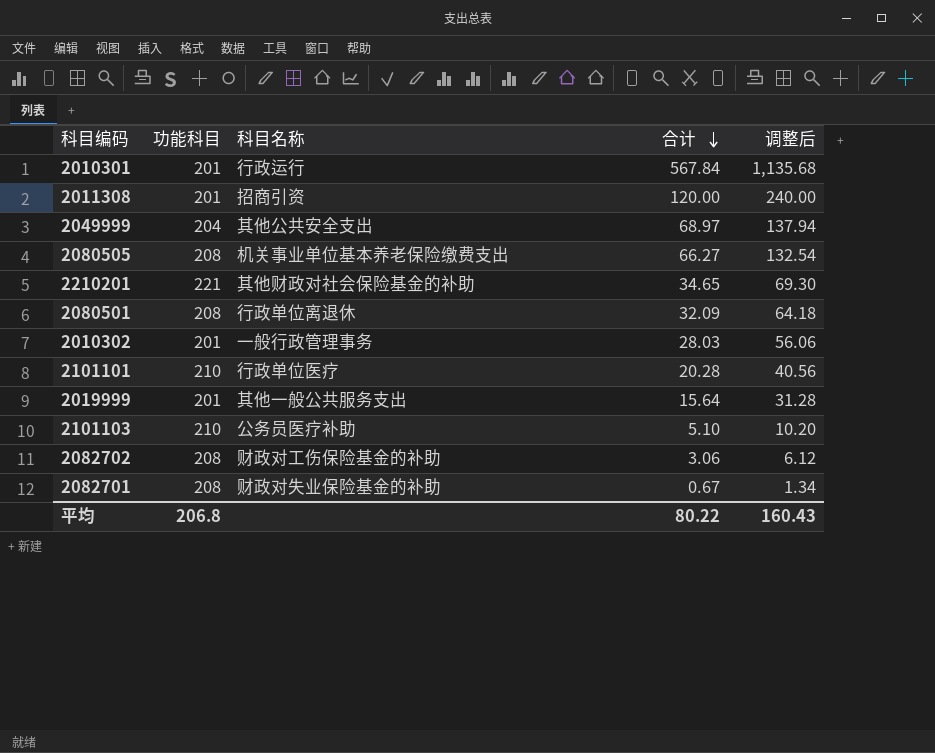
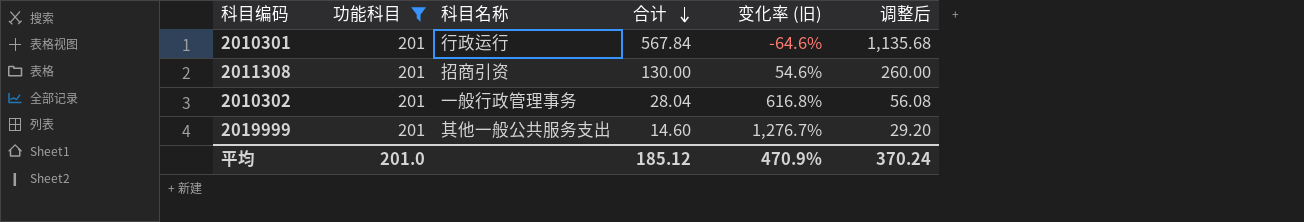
filter: none -> 功能科目 = 201
column 变化率 (旧) | formula: none -> ([功能科目] - [合计]) / [合计]
2011308 | 合计: 120.00 -> 130.00
2011308 | 调整后: 240.00 -> 260.00
2010302 | 合计: 28.03 -> 28.04
2010302 | 调整后: 56.06 -> 56.08
2019999 | 合计: 15.64 -> 14.60
2019999 | 调整后: 31.28 -> 29.20
平均 | 功能科目: 206.8 -> 201.0
平均 | 合计: 80.22 -> 185.12
平均 | 调整后: 160.43 -> 370.24

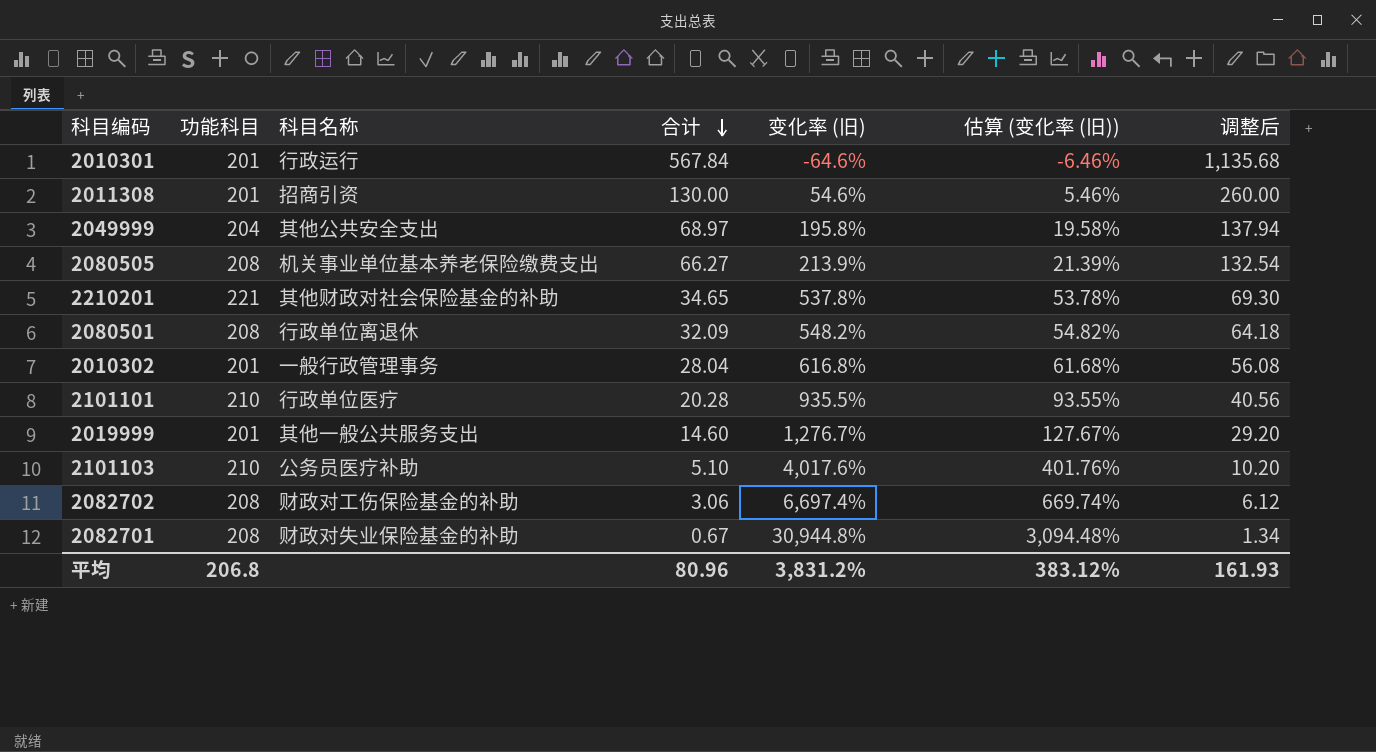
filter: 功能科目 = 201 -> none
column 估算 (变化率 (旧)) | formula: none -> [变化率 (旧)] * 0.1
平均 | 功能科目: 201.0 -> 206.8
平均 | 合计: 185.12 -> 80.96
平均 | 变化率 (旧): 470.9% -> 3,831.2%
平均 | 调整后: 370.24 -> 161.93

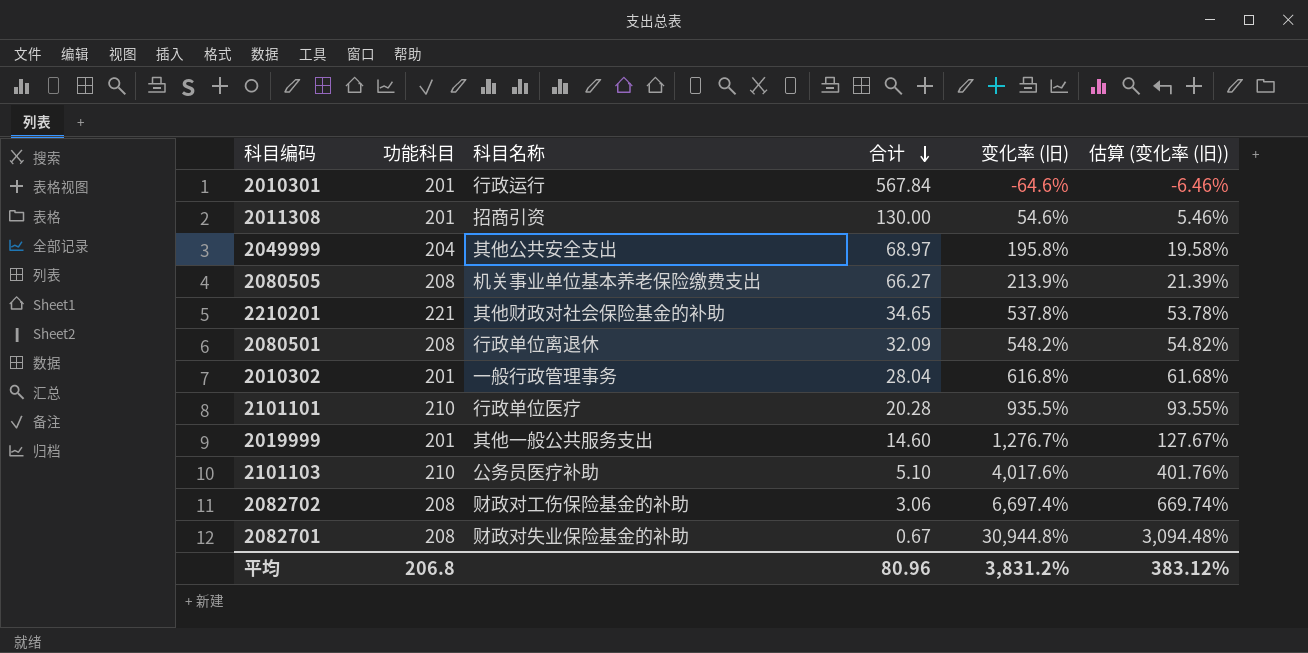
column 调整后 | formula: [合计] * 2 -> none

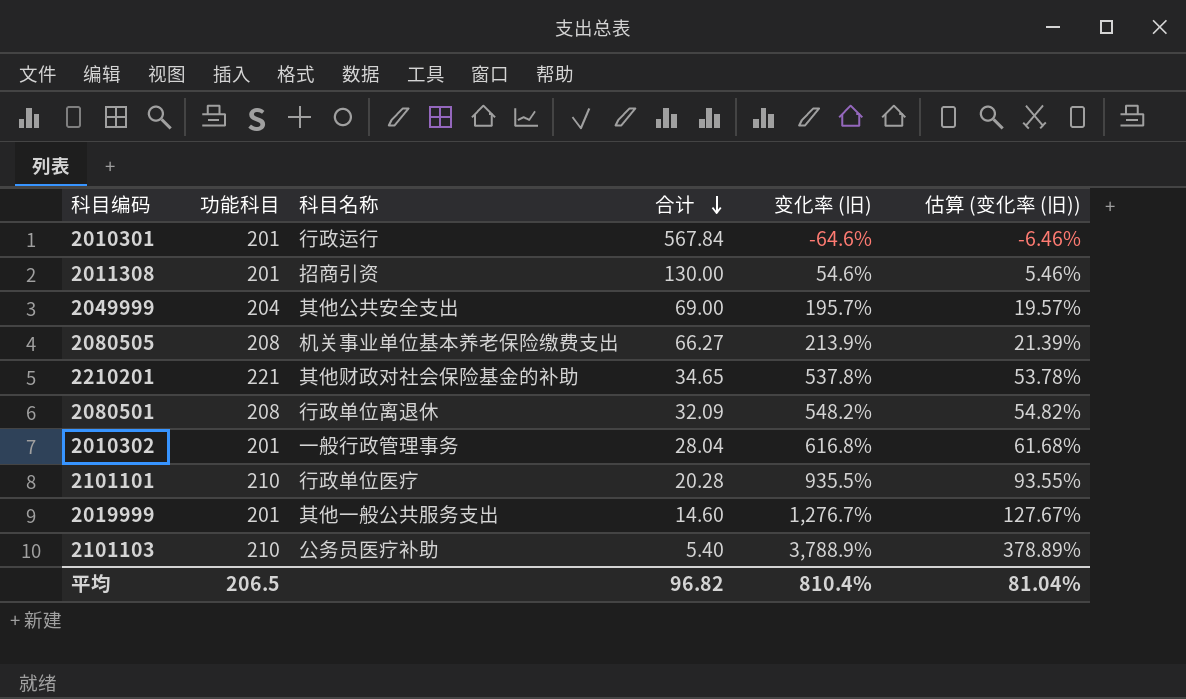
row 2082702: 208 | 财政对工伤保险基金的补助 | 3.06 | 6,697.4% | 669.74% -> none
row 2082701: 208 | 财政对失业保险基金的补助 | 0.67 | 30,944.8% | 3,094.48% -> none
2049999 | 合计: 68.97 -> 69.00
2049999 | 变化率 (旧): 195.8% -> 195.7%
2049999 | 估算 (变化率 (旧)): 19.58% -> 19.57%
2101103 | 合计: 5.10 -> 5.40
2101103 | 变化率 (旧): 4,017.6% -> 3,788.9%
2101103 | 估算 (变化率 (旧)): 401.76% -> 378.89%
平均 | 功能科目: 206.8 -> 206.5
平均 | 合计: 80.96 -> 96.82
平均 | 变化率 (旧): 3,831.2% -> 810.4%
平均 | 估算 (变化率 (旧)): 383.12% -> 81.04%

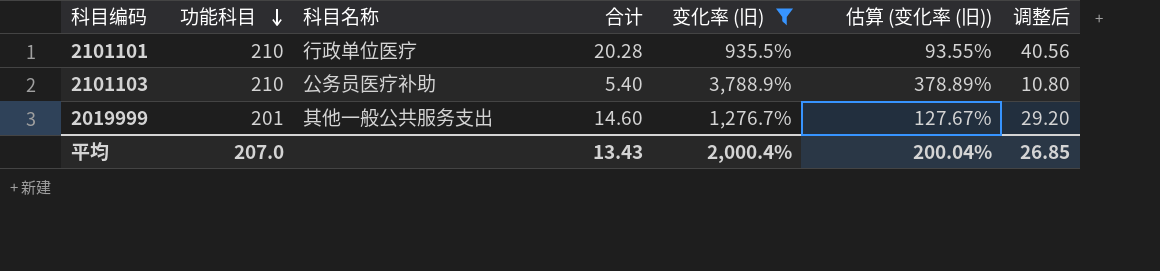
filter: none -> 变化率 (旧) >= 935.5%
row order: 合计 descending -> 功能科目 descending
column 调整后 | formula: none -> [合计] * 2
平均 | 功能科目: 206.5 -> 207.0
平均 | 合计: 96.82 -> 13.43
平均 | 变化率 (旧): 810.4% -> 2,000.4%
平均 | 估算 (变化率 (旧)): 81.04% -> 200.04%

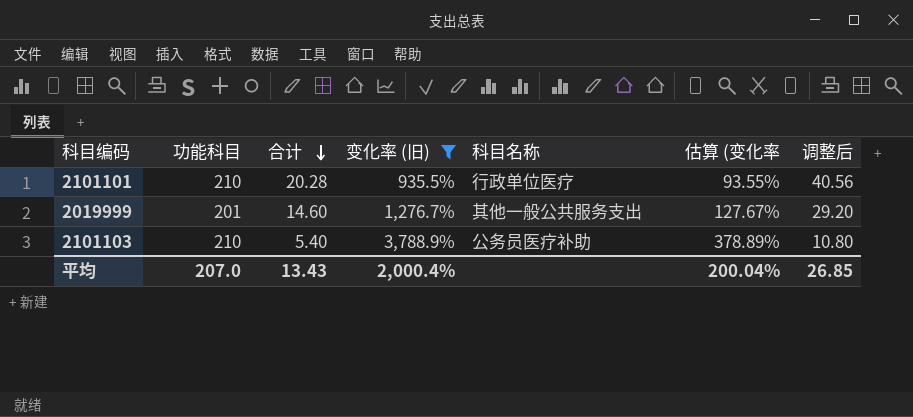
row order: 功能科目 descending -> 合计 descending
column 科目名称 | position: 3 -> 5
column name: 估算 (变化率 (旧)) -> 估算 (变化率

